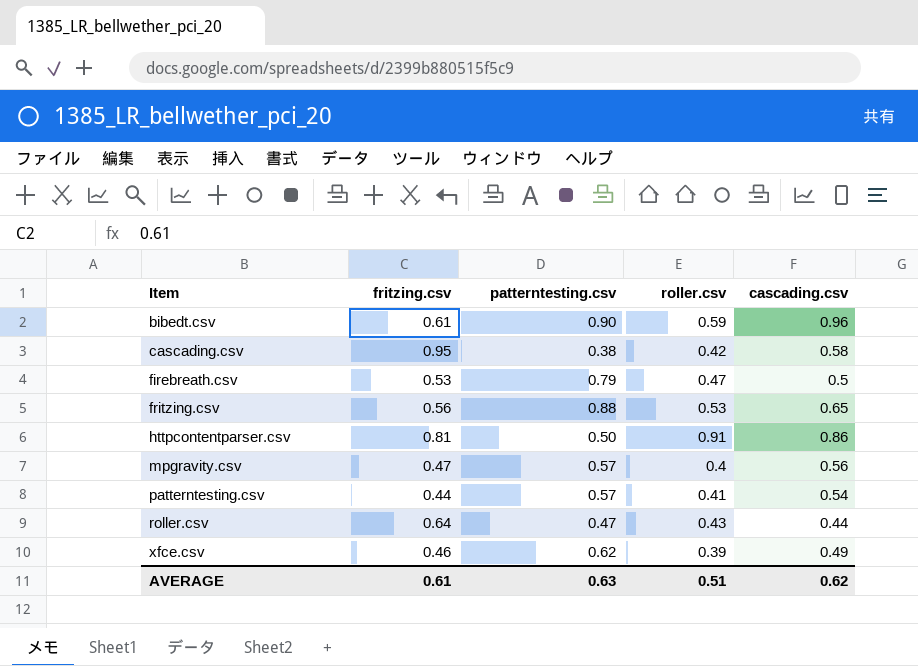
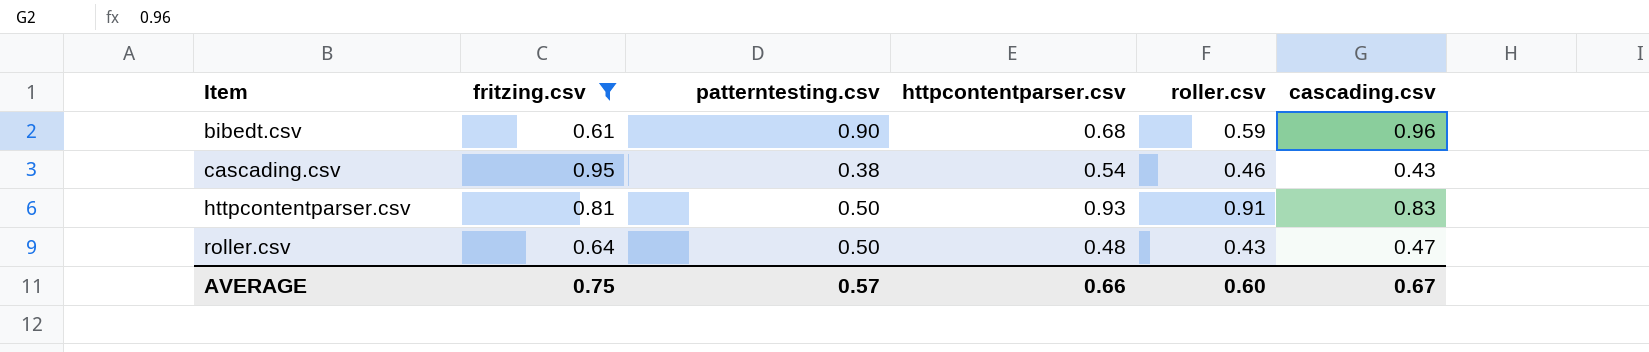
filter: none -> fritzing.csv >= 0.61
column httpcontentparser.csv | position: none -> 4
cascading.csv | roller.csv: 0.42 -> 0.46
cascading.csv | cascading.csv: 0.58 -> 0.43
httpcontentparser.csv | cascading.csv: 0.86 -> 0.83
roller.csv | patterntesting.csv: 0.47 -> 0.50
roller.csv | cascading.csv: 0.44 -> 0.47
AVERAGE | fritzing.csv: 0.61 -> 0.75
AVERAGE | patterntesting.csv: 0.63 -> 0.57
AVERAGE | roller.csv: 0.51 -> 0.60
AVERAGE | cascading.csv: 0.62 -> 0.67

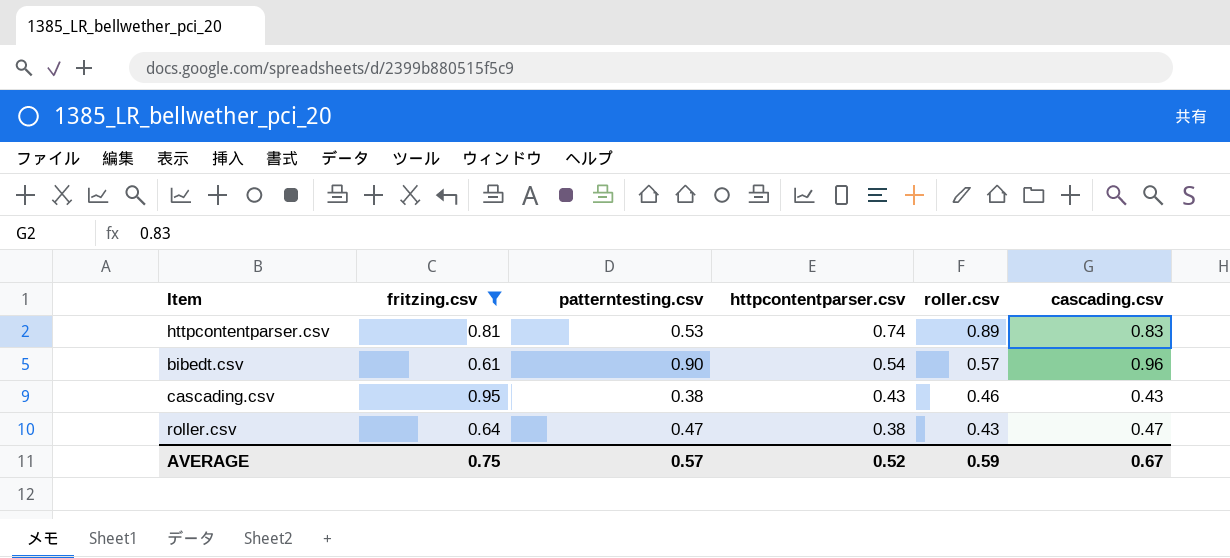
row order: Item ascending -> httpcontentparser.csv descending
httpcontentparser.csv | patterntesting.csv: 0.50 -> 0.53
httpcontentparser.csv | httpcontentparser.csv: 0.93 -> 0.74
httpcontentparser.csv | roller.csv: 0.91 -> 0.89
bibedt.csv | httpcontentparser.csv: 0.68 -> 0.54
bibedt.csv | roller.csv: 0.59 -> 0.57
cascading.csv | httpcontentparser.csv: 0.54 -> 0.43
roller.csv | patterntesting.csv: 0.50 -> 0.47
roller.csv | httpcontentparser.csv: 0.48 -> 0.38
AVERAGE | httpcontentparser.csv: 0.66 -> 0.52
AVERAGE | roller.csv: 0.60 -> 0.59

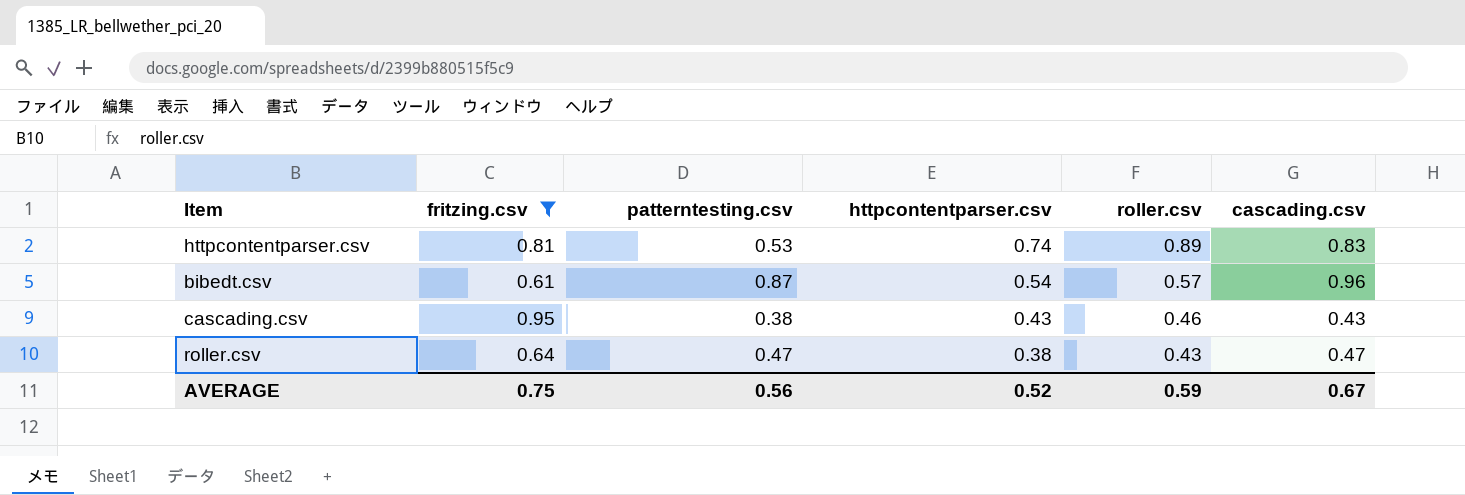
bibedt.csv | patterntesting.csv: 0.90 -> 0.87
AVERAGE | patterntesting.csv: 0.57 -> 0.56

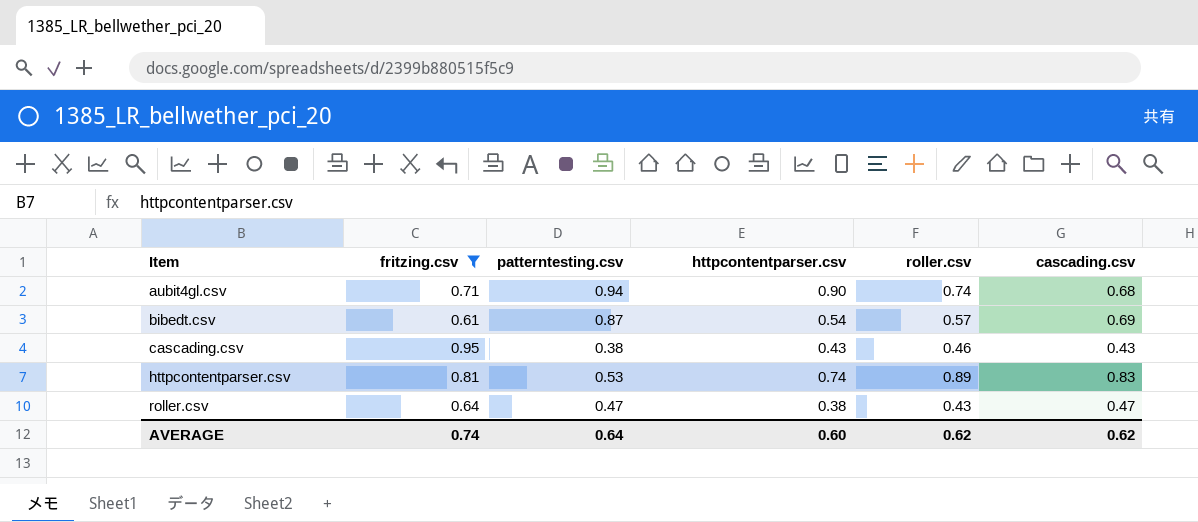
row order: httpcontentparser.csv descending -> Item ascending
row aubit4gl.csv: none -> 0.71 | 0.94 | 0.90 | 0.74 | 0.68
bibedt.csv | cascading.csv: 0.96 -> 0.69
AVERAGE | fritzing.csv: 0.75 -> 0.74
AVERAGE | patterntesting.csv: 0.56 -> 0.64
AVERAGE | httpcontentparser.csv: 0.52 -> 0.60
AVERAGE | roller.csv: 0.59 -> 0.62
AVERAGE | cascading.csv: 0.67 -> 0.62

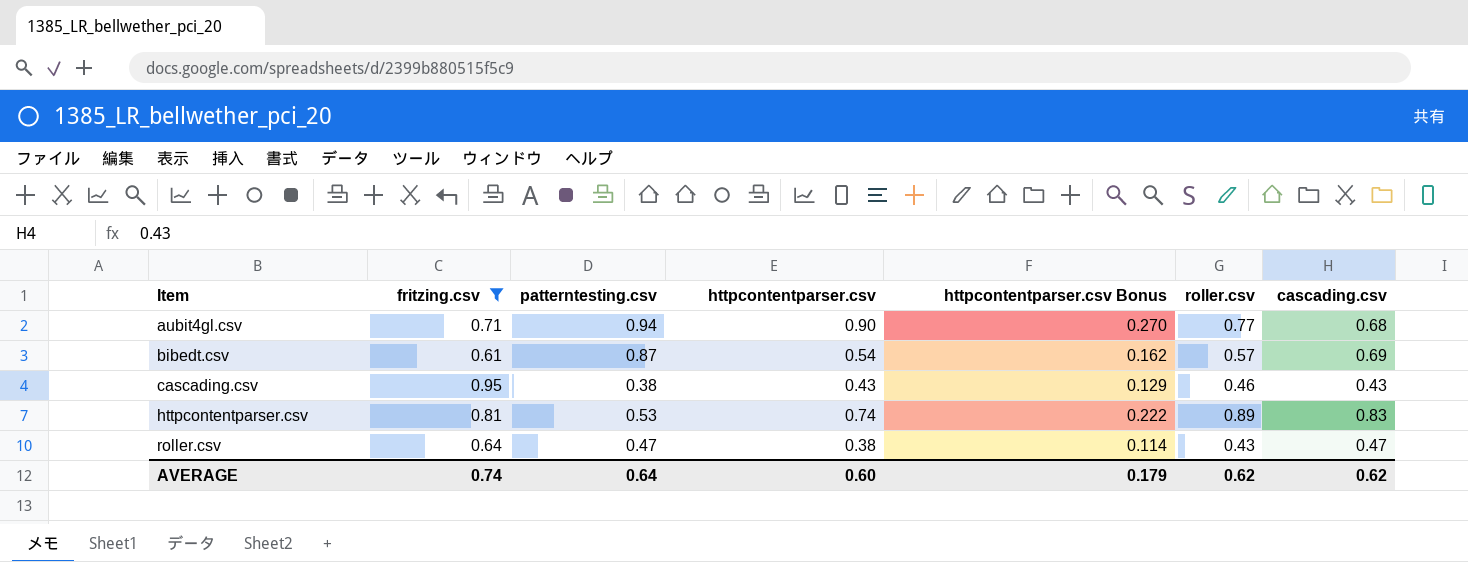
column httpcontentparser.csv Bonus | formula: none -> [httpcontentparser.csv] * 0.3
aubit4gl.csv | roller.csv: 0.74 -> 0.77

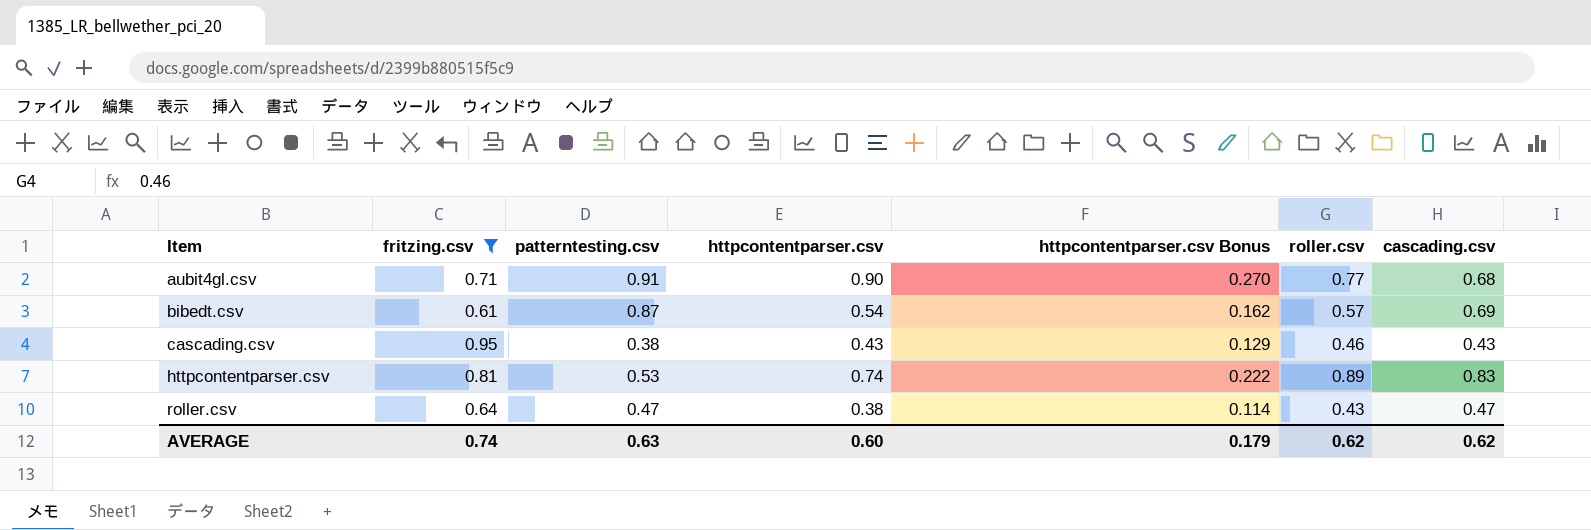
aubit4gl.csv | patterntesting.csv: 0.94 -> 0.91
AVERAGE | patterntesting.csv: 0.64 -> 0.63

